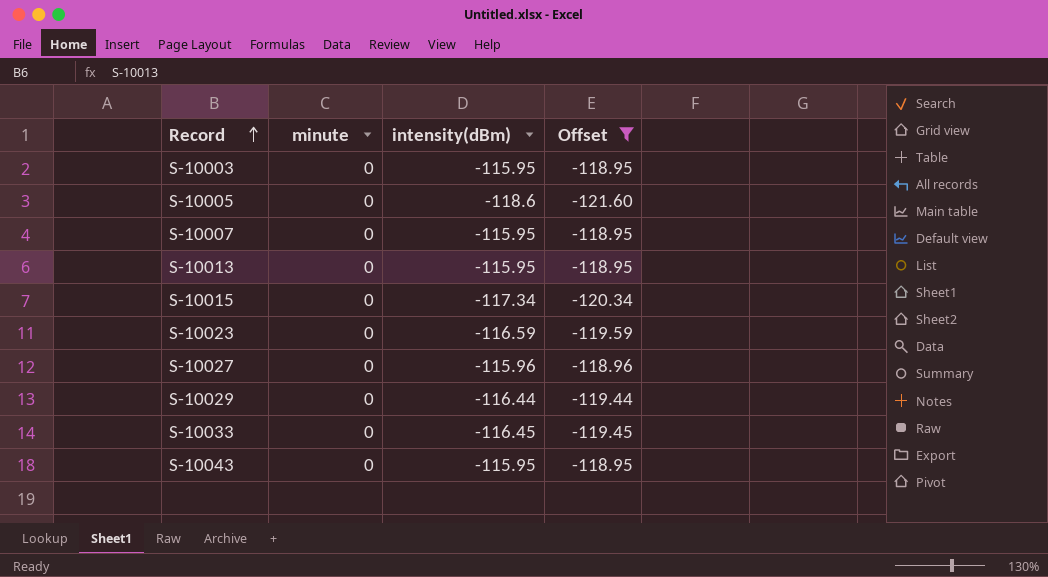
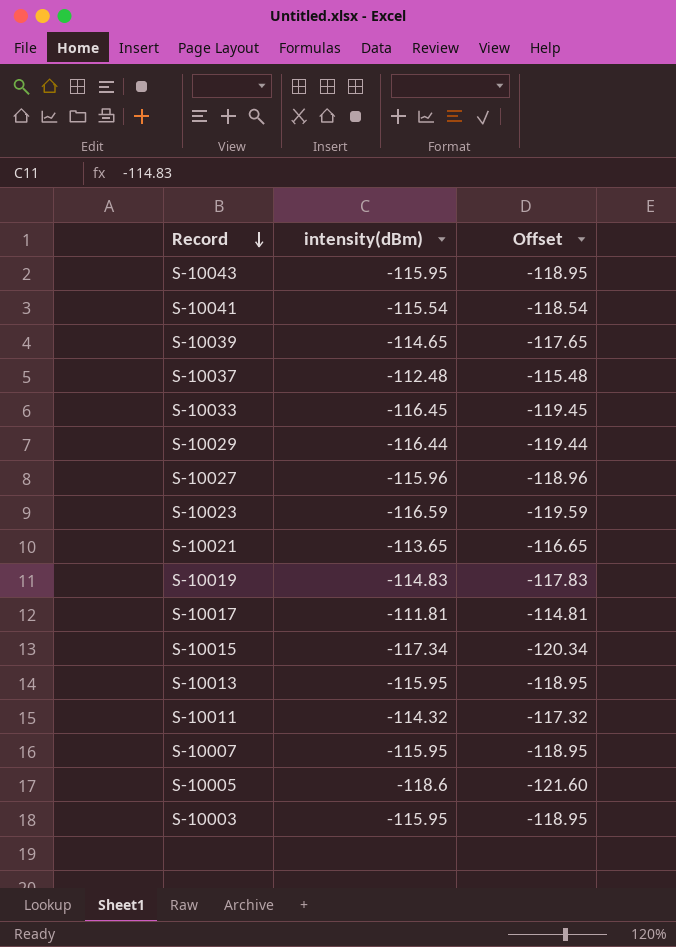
filter: Offset <= -118.95 -> none
row order: Record ascending -> Record descending
column minute | position: 2 -> none

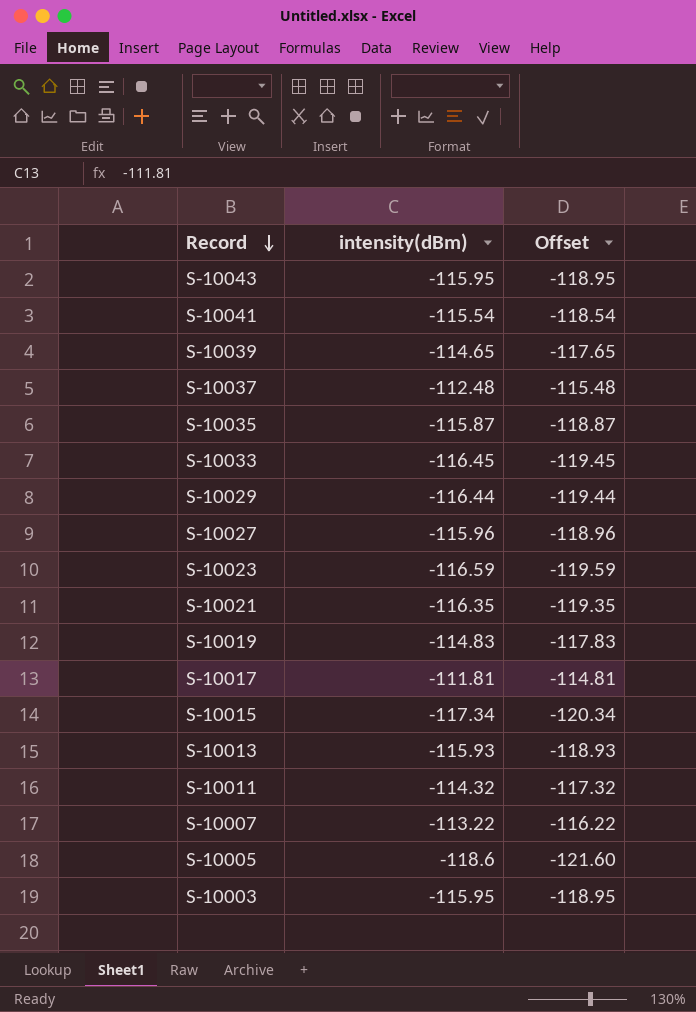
row S-10035: none -> -115.87 | -118.87
S-10021 | intensity(dBm): -113.65 -> -116.35
S-10021 | Offset: -116.65 -> -119.35
S-10013 | intensity(dBm): -115.95 -> -115.93
S-10013 | Offset: -118.95 -> -118.93
S-10007 | intensity(dBm): -115.95 -> -113.22
S-10007 | Offset: -118.95 -> -116.22

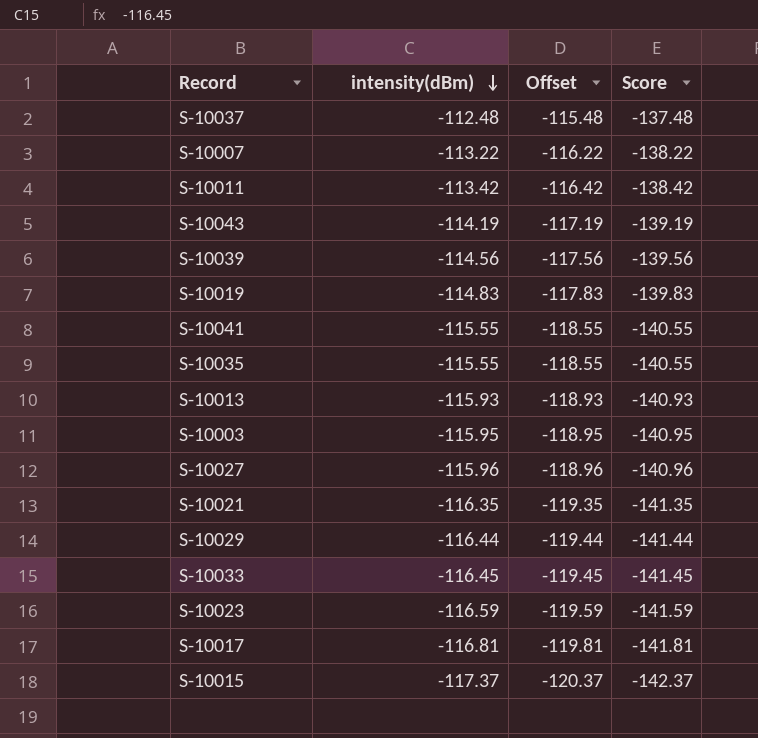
row order: Record descending -> intensity(dBm) descending
column Score | formula: none -> [intensity(dBm)] - 25
row S-10005: -118.6 | -121.60 -> none
S-10011 | intensity(dBm): -114.32 -> -113.42
S-10011 | Offset: -117.32 -> -116.42
S-10043 | intensity(dBm): -115.95 -> -114.19
S-10043 | Offset: -118.95 -> -117.19
S-10039 | intensity(dBm): -114.65 -> -114.56
S-10039 | Offset: -117.65 -> -117.56
S-10041 | intensity(dBm): -115.54 -> -115.55
S-10041 | Offset: -118.54 -> -118.55
S-10035 | intensity(dBm): -115.87 -> -115.55
S-10035 | Offset: -118.87 -> -118.55
S-10017 | intensity(dBm): -111.81 -> -116.81
S-10017 | Offset: -114.81 -> -119.81
S-10015 | intensity(dBm): -117.34 -> -117.37
S-10015 | Offset: -120.34 -> -120.37

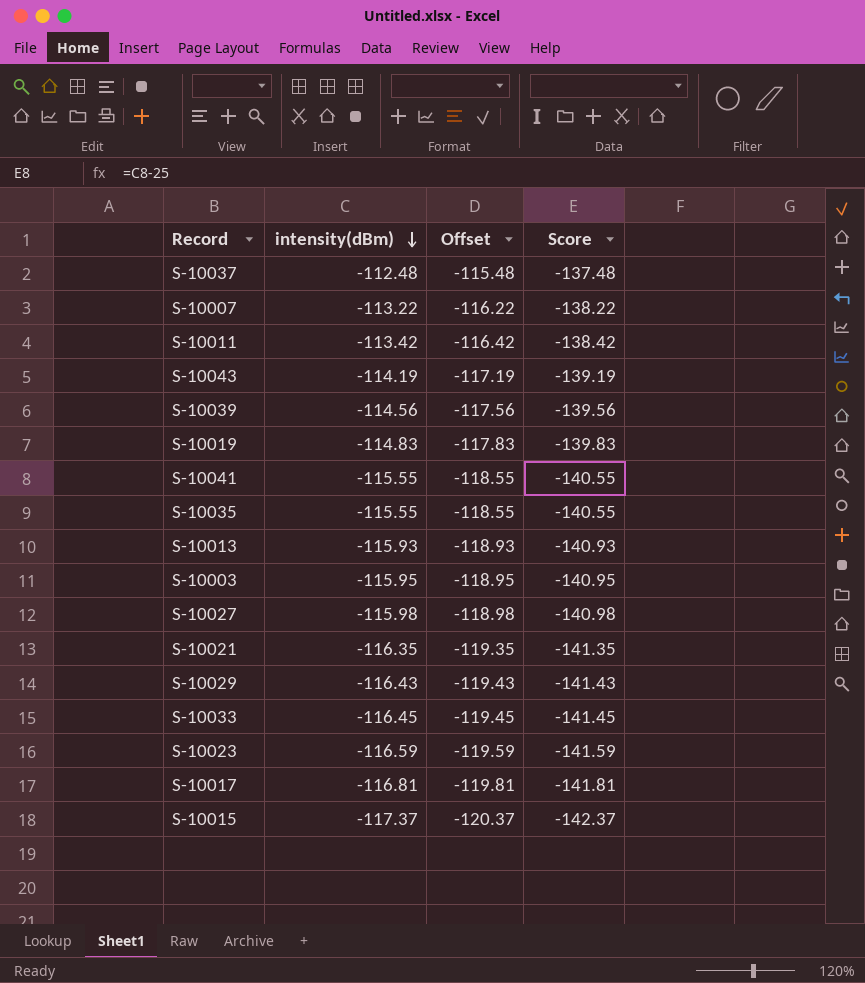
S-10027 | intensity(dBm): -115.96 -> -115.98
S-10027 | Offset: -118.96 -> -118.98
S-10027 | Score: -140.96 -> -140.98
S-10029 | intensity(dBm): -116.44 -> -116.43
S-10029 | Offset: -119.44 -> -119.43
S-10029 | Score: -141.44 -> -141.43

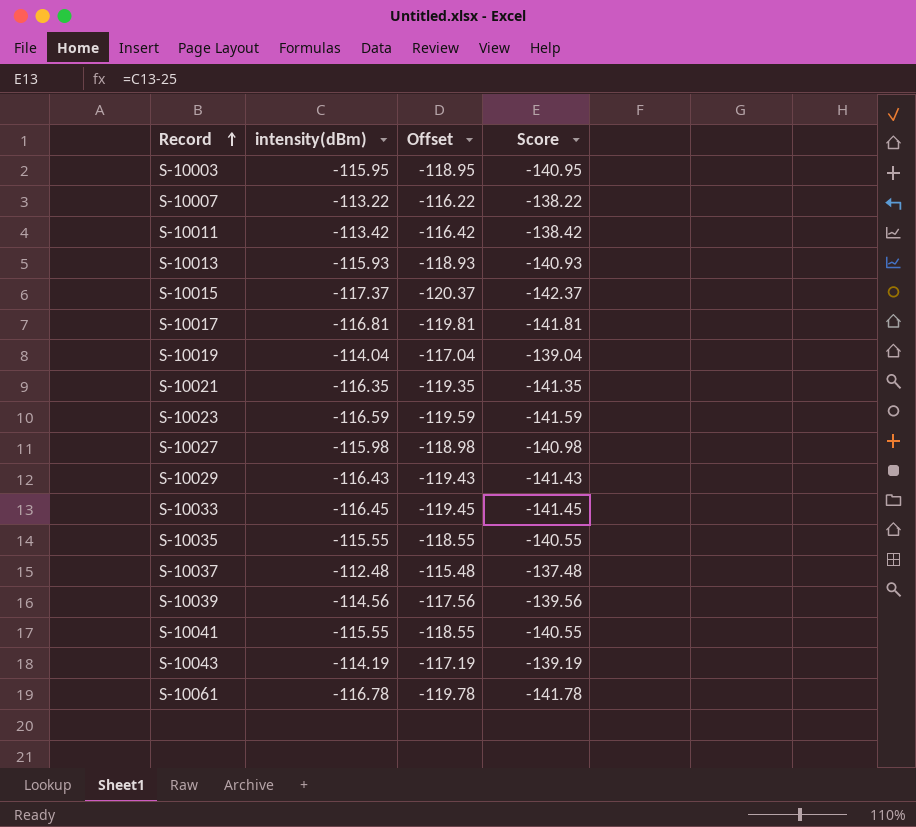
row order: intensity(dBm) descending -> Record ascending
S-10019 | intensity(dBm): -114.83 -> -114.04
S-10019 | Offset: -117.83 -> -117.04
S-10019 | Score: -139.83 -> -139.04
row S-10061: none -> -116.78 | -119.78 | -141.78

